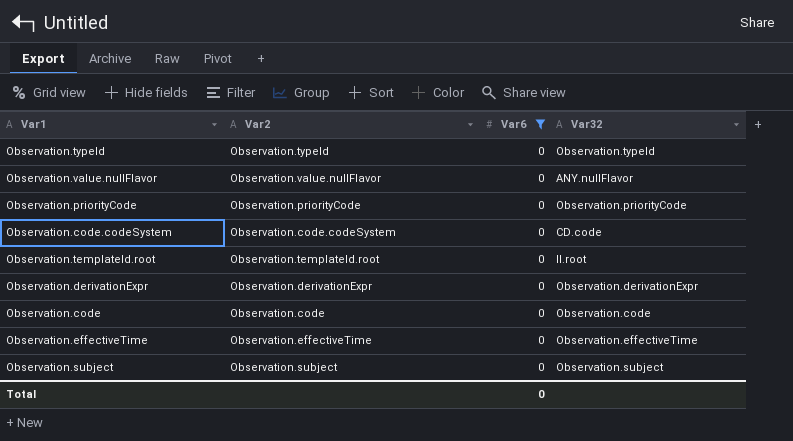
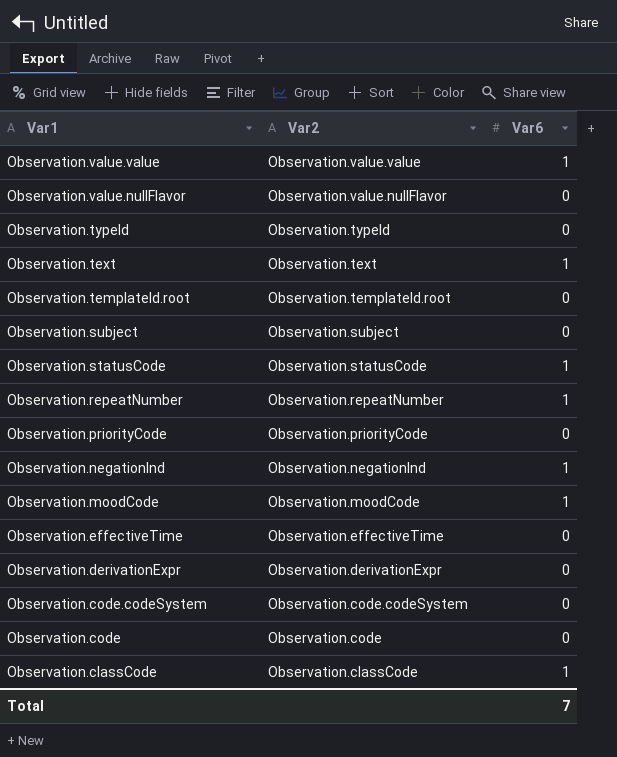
filter: Var6 = 0 -> none
row order: none -> Var1 descending
column Var32 | position: 4 -> none
Total | Var6: 0 -> 7

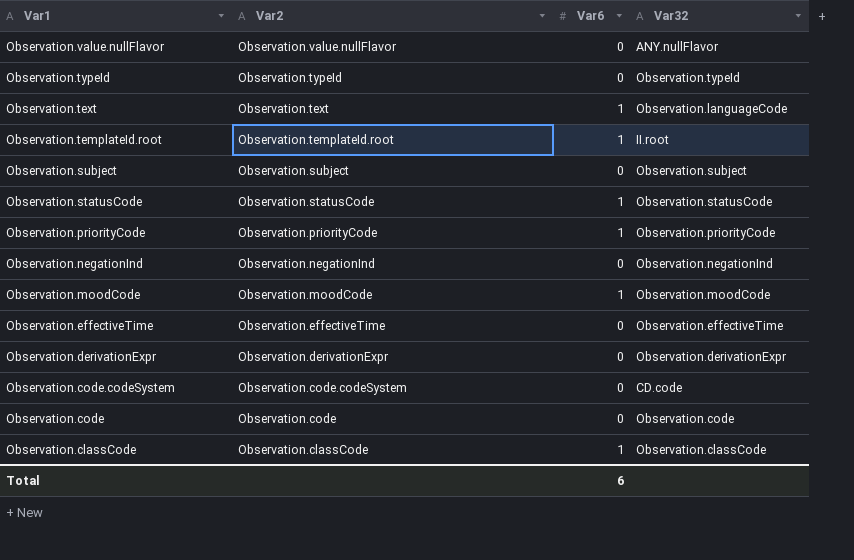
column Var32 | position: none -> 4
row Observation.value.value: Observation.value.value | 1 -> none
row Observation.repeatNumber: Observation.repeatNumber | 1 -> none
Observation.templateId.root | Var6: 0 -> 1
Observation.priorityCode | Var6: 0 -> 1
Observation.negationInd | Var6: 1 -> 0
Total | Var6: 7 -> 6

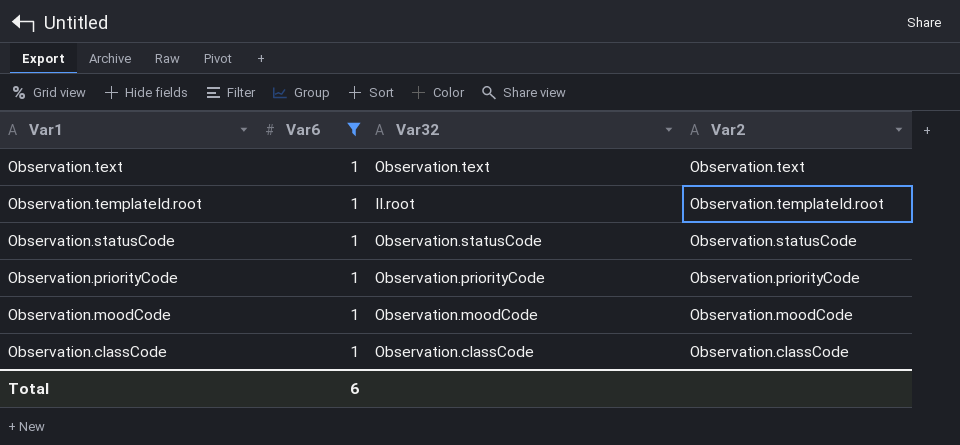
filter: none -> Var6 = 1
column Var2 | position: 2 -> 4
Observation.text | Var32: Observation.languageCode -> Observation.text

